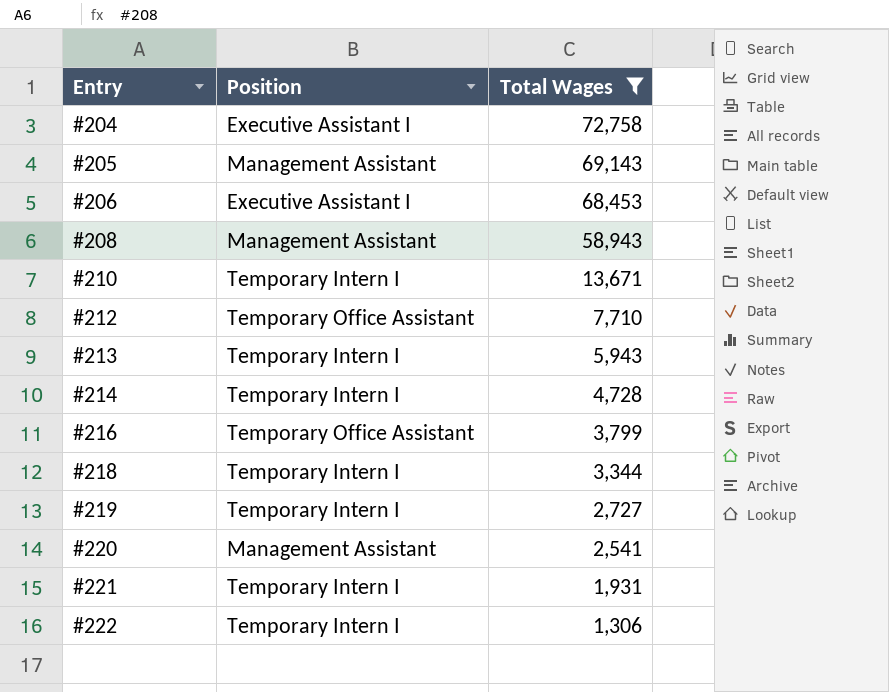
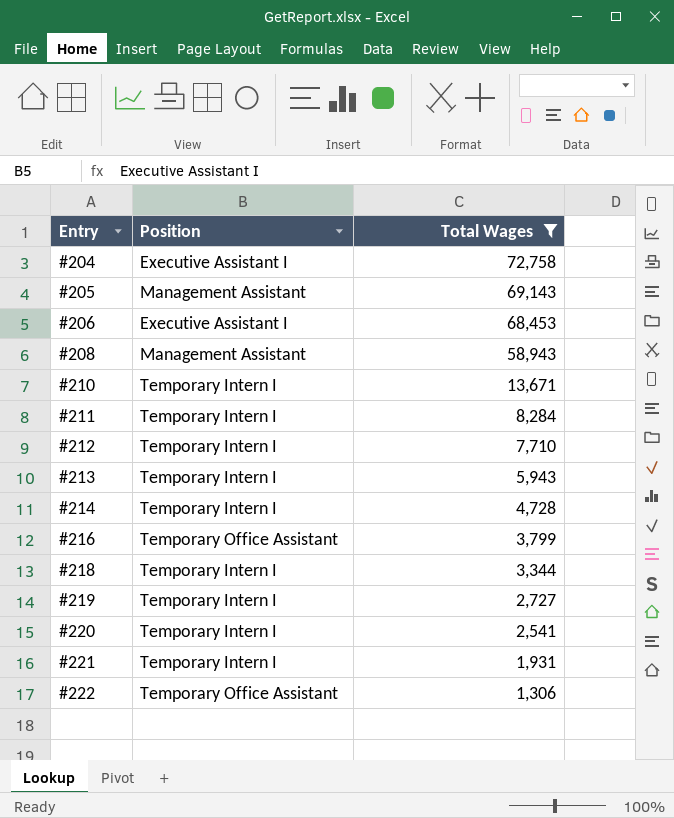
row #211: none -> Temporary Intern I | 8,284
#212 | Position: Temporary Office Assistant -> Temporary Intern I
#220 | Position: Management Assistant -> Temporary Intern I
#222 | Position: Temporary Intern I -> Temporary Office Assistant

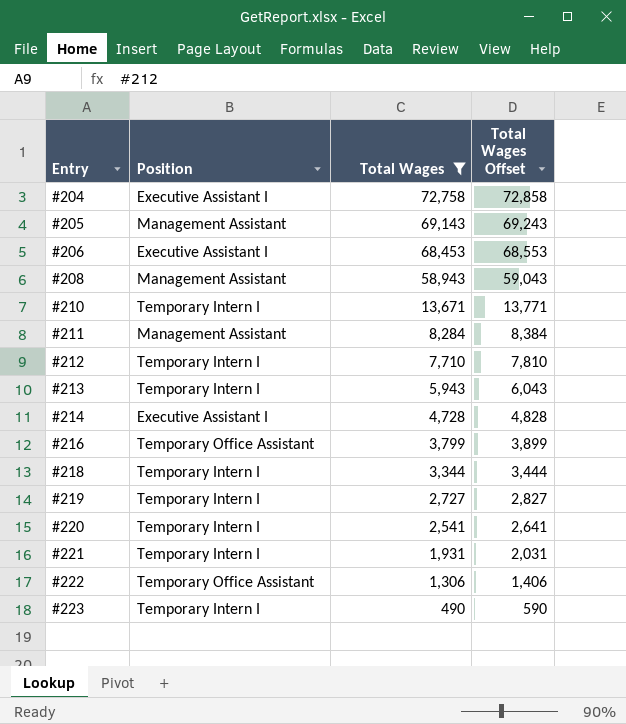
column Total Wages Offset | formula: none -> [Total Wages] + 100
#211 | Position: Temporary Intern I -> Management Assistant
#214 | Position: Temporary Intern I -> Executive Assistant I
row #223: none -> Temporary Intern I | 490 | 590

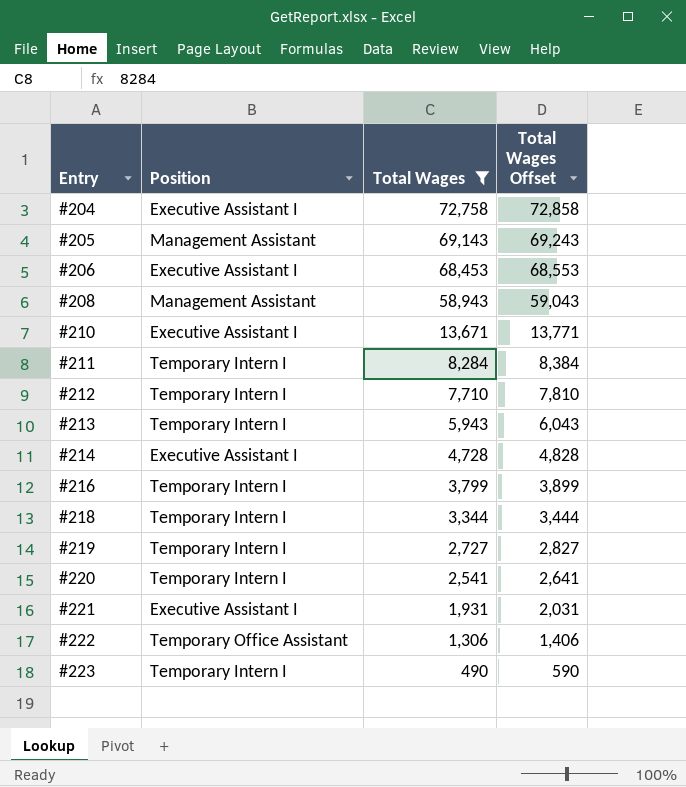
#210 | Position: Temporary Intern I -> Executive Assistant I
#211 | Position: Management Assistant -> Temporary Intern I
#216 | Position: Temporary Office Assistant -> Temporary Intern I
#221 | Position: Temporary Intern I -> Executive Assistant I

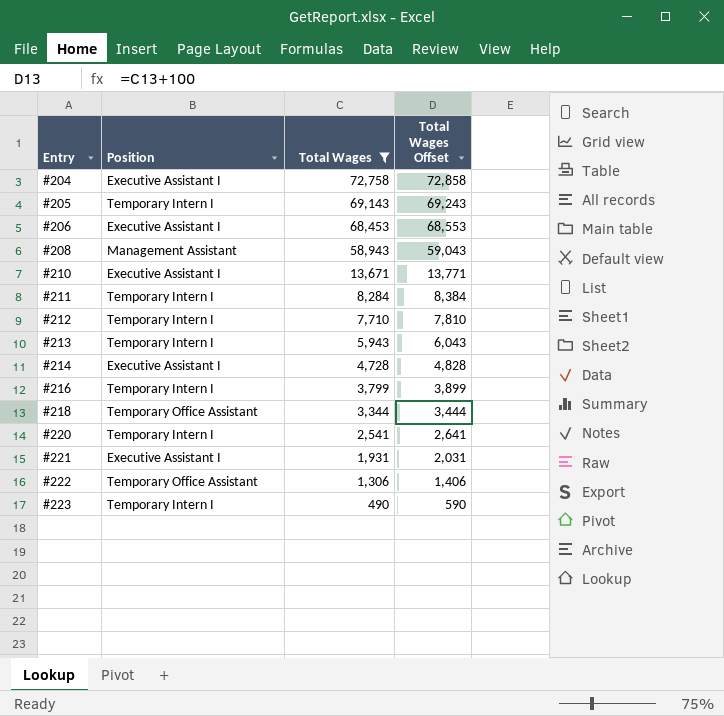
row #219: Temporary Intern I | 2,727 | 2,827 -> none
#205 | Position: Management Assistant -> Temporary Intern I
#218 | Position: Temporary Intern I -> Temporary Office Assistant

